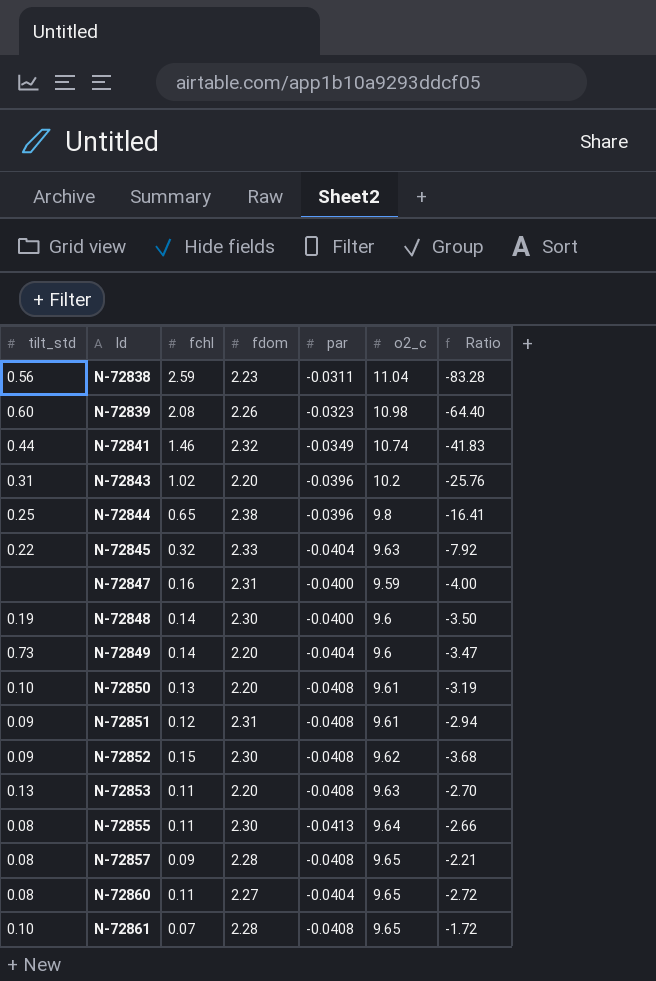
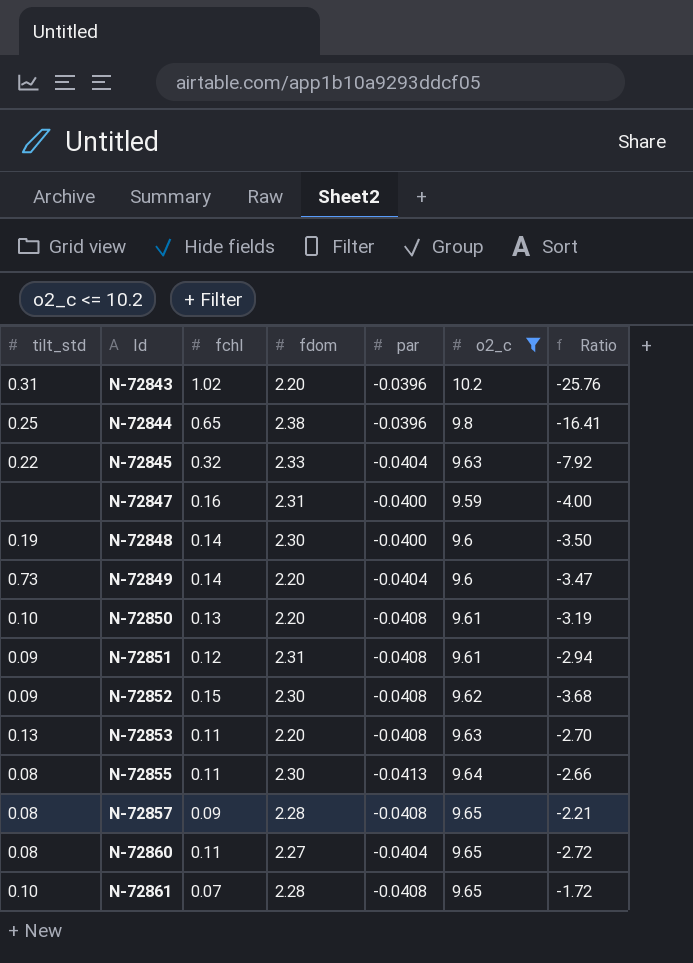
filter: none -> o2_c <= 10.2

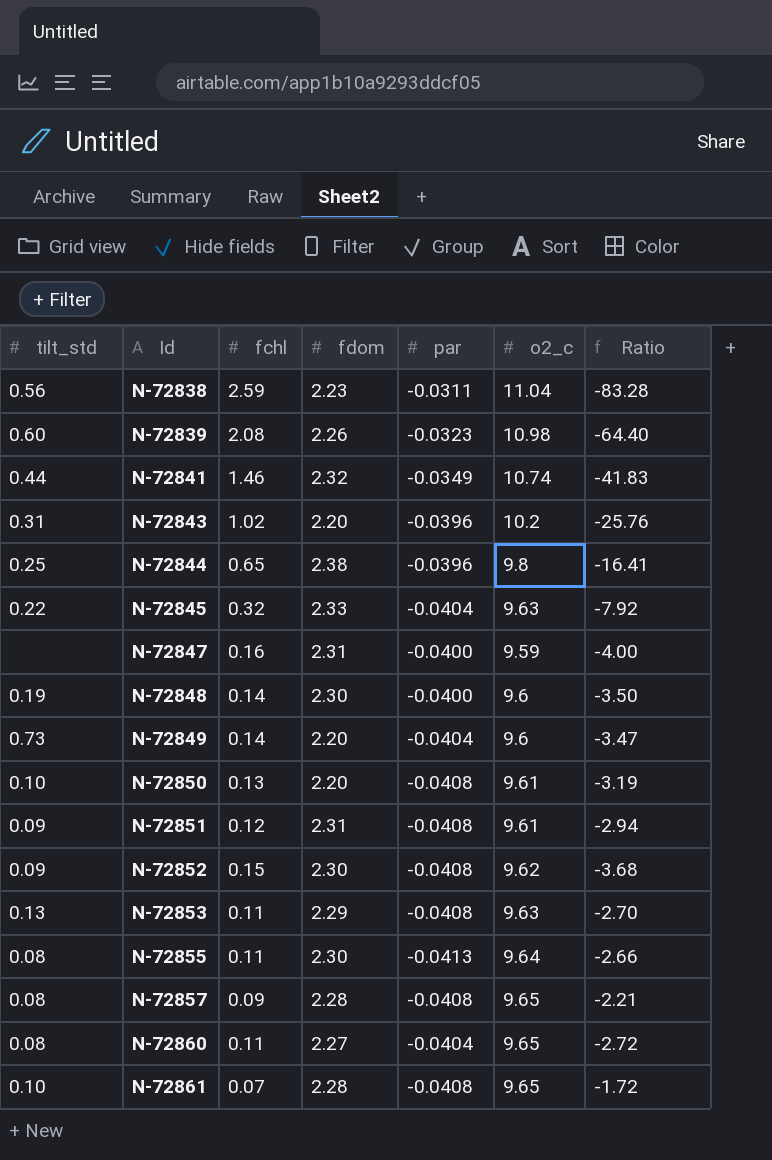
filter: o2_c <= 10.2 -> none
N-72853 | fdom: 2.20 -> 2.29

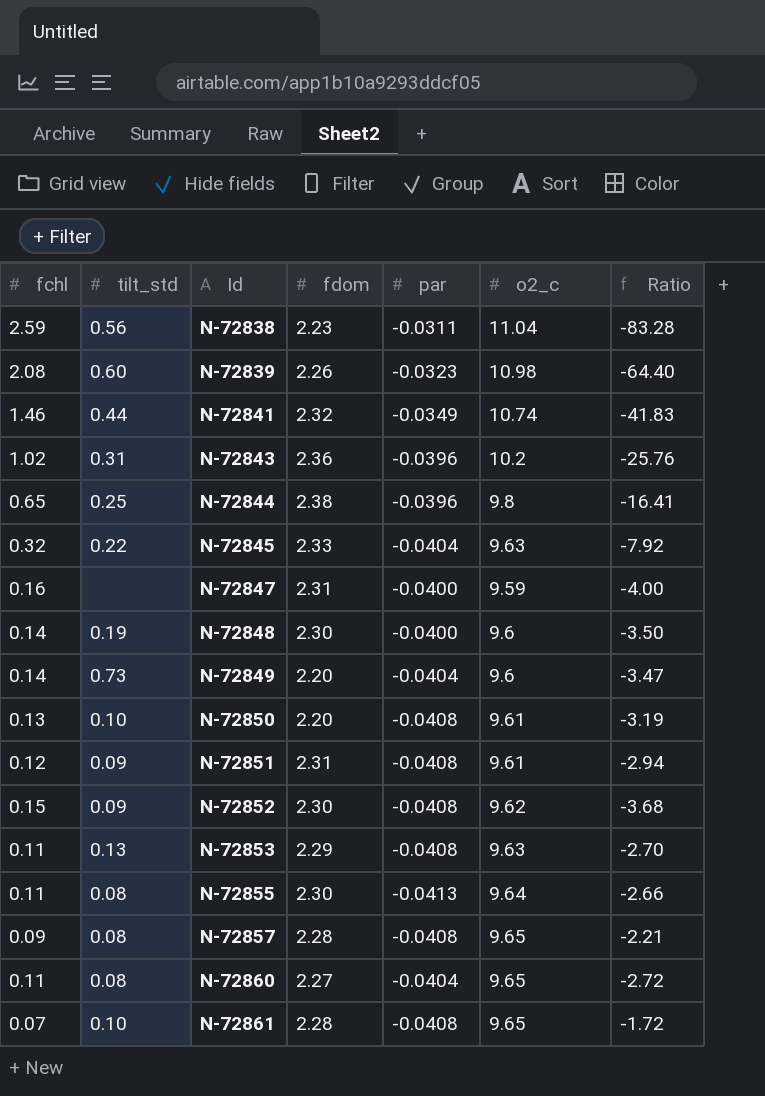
column fchl | position: 3 -> 1
N-72843 | fdom: 2.20 -> 2.36

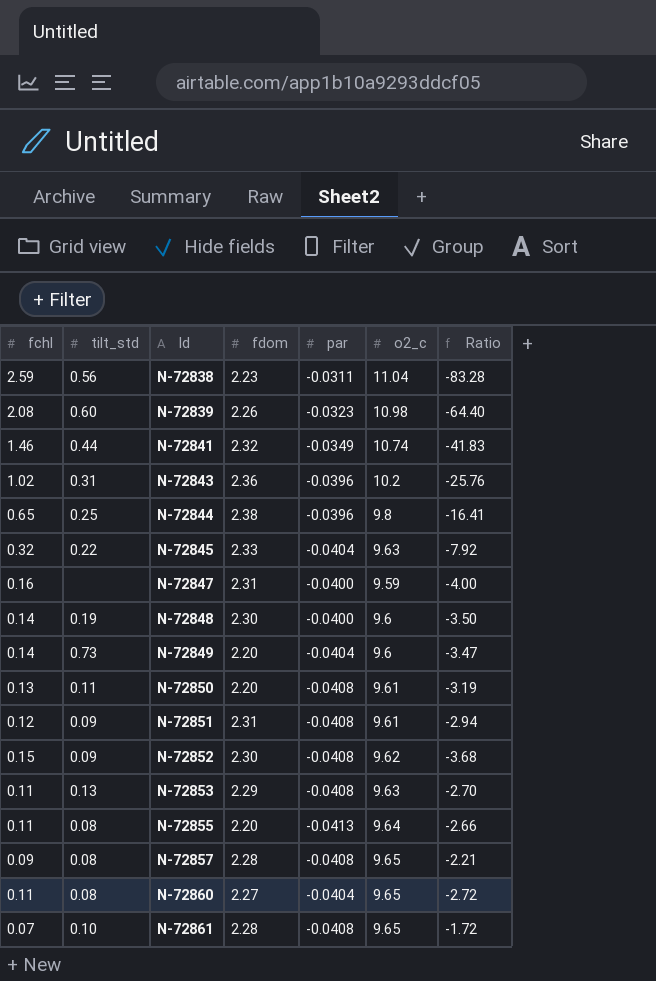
N-72850 | tilt_std: 0.10 -> 0.11
N-72855 | fdom: 2.30 -> 2.20

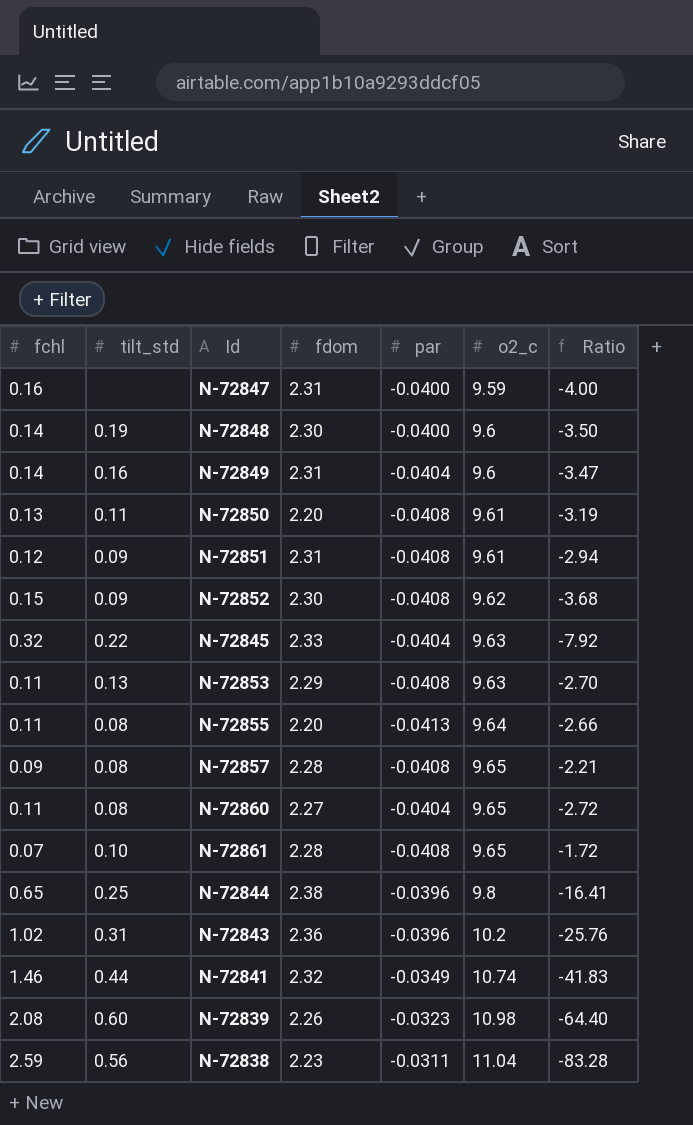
row order: Id ascending -> o2_c ascending
N-72849 | tilt_std: 0.73 -> 0.16
N-72849 | fdom: 2.20 -> 2.31

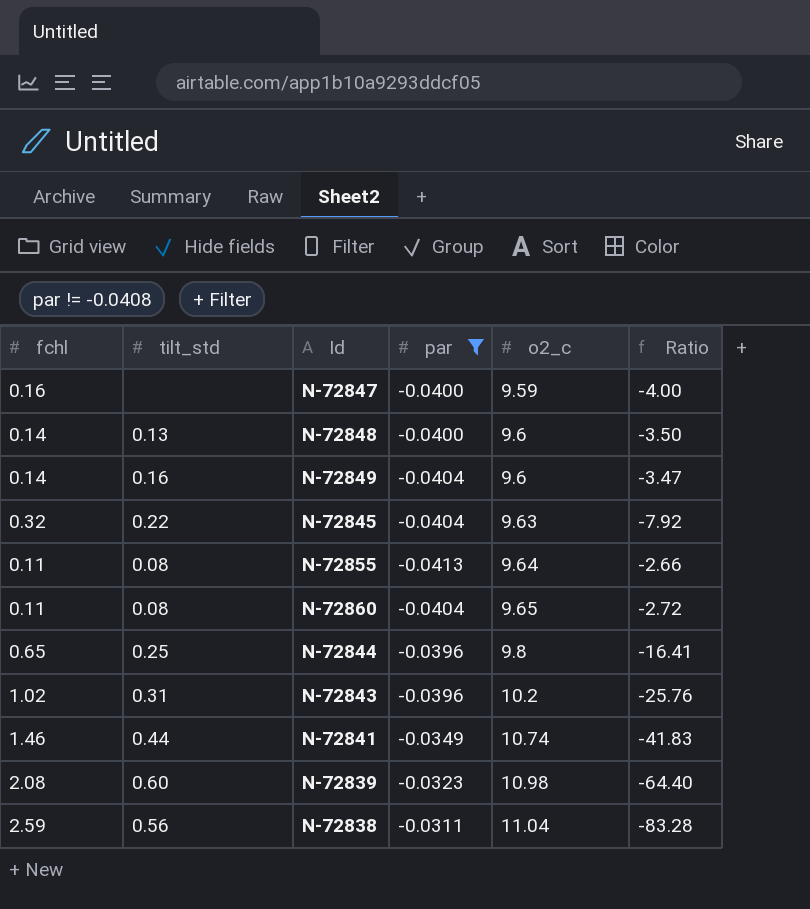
filter: none -> par != -0.0408
column fdom | position: 4 -> none
N-72848 | tilt_std: 0.19 -> 0.13

